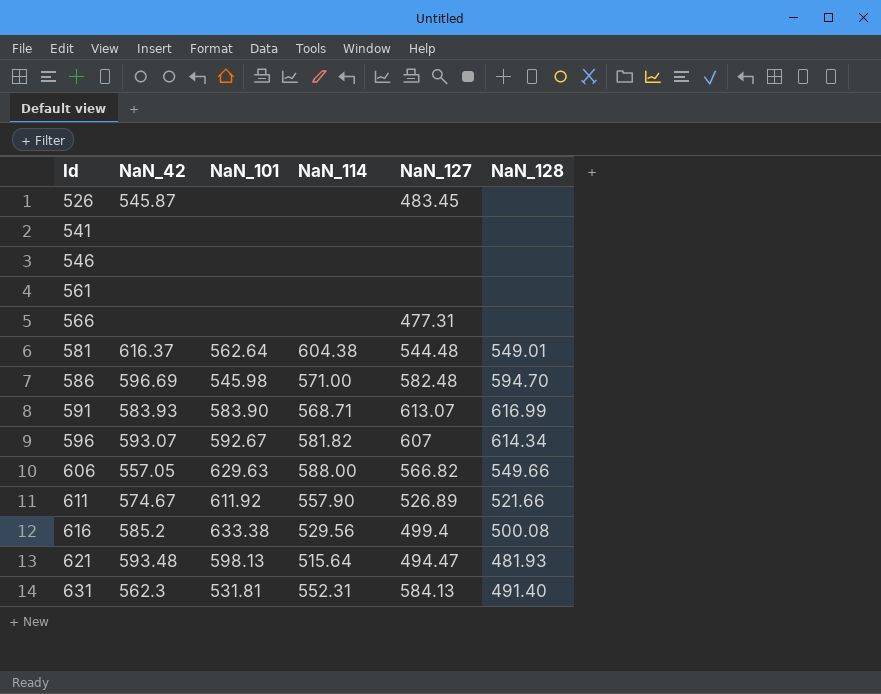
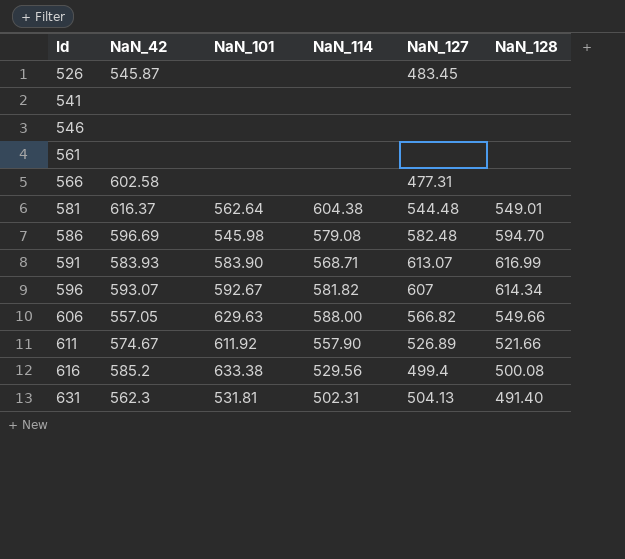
row 621: 593.48 | 598.13 | 515.64 | 494.47 | 481.93 -> none
566 | NaN_42: none -> 602.58
586 | NaN_114: 571.00 -> 579.08
631 | NaN_114: 552.31 -> 502.31
631 | NaN_127: 584.13 -> 504.13

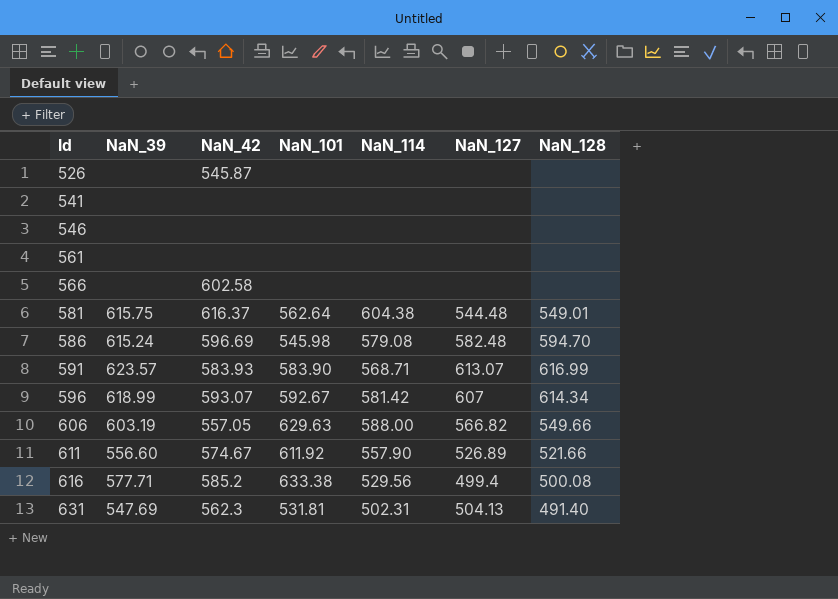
column NaN_39 | position: none -> 2
526 | NaN_127: 483.45 -> none
566 | NaN_127: 477.31 -> none
596 | NaN_114: 581.82 -> 581.42

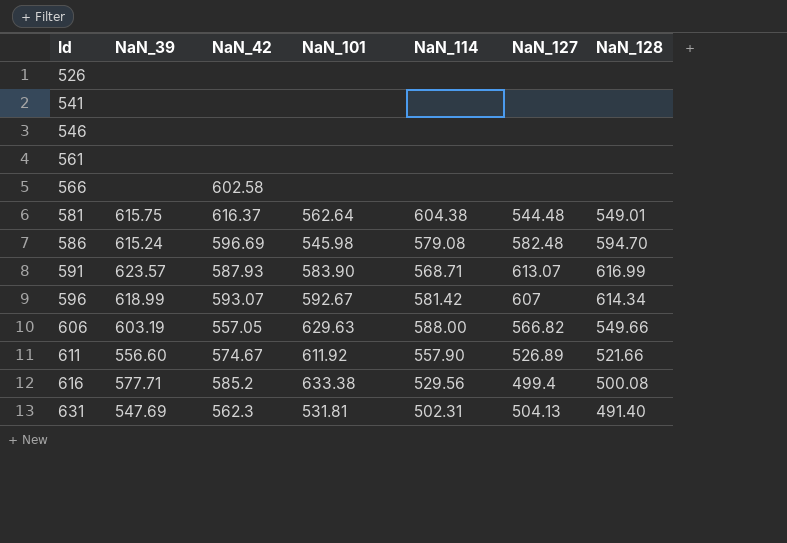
526 | NaN_42: 545.87 -> none
591 | NaN_42: 583.93 -> 587.93

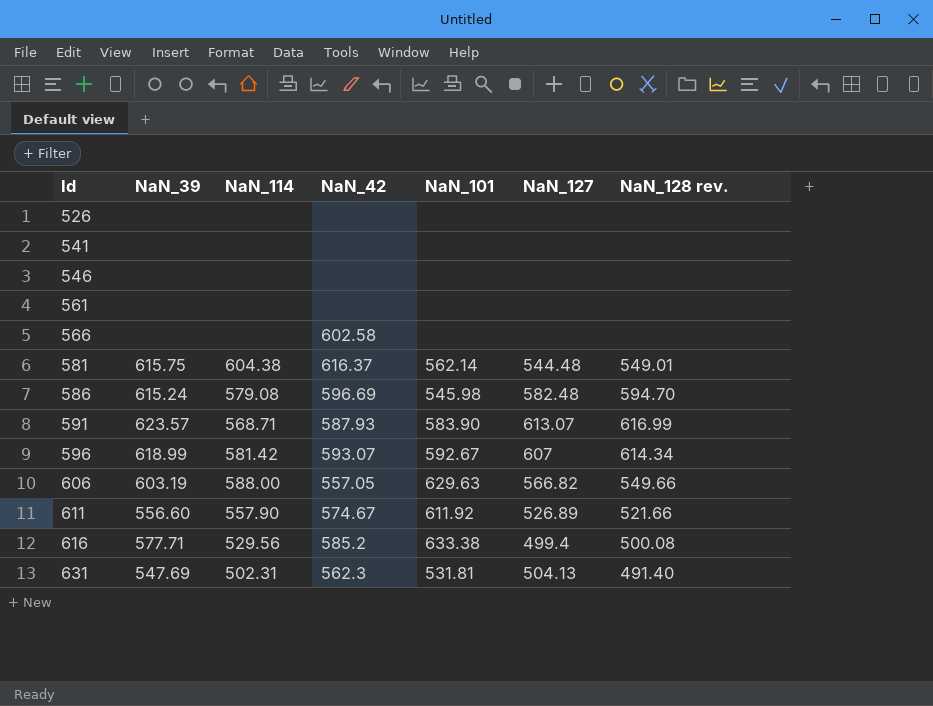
column NaN_114 | position: 5 -> 3
column name: NaN_128 -> NaN_128 rev.
581 | NaN_101: 562.64 -> 562.14

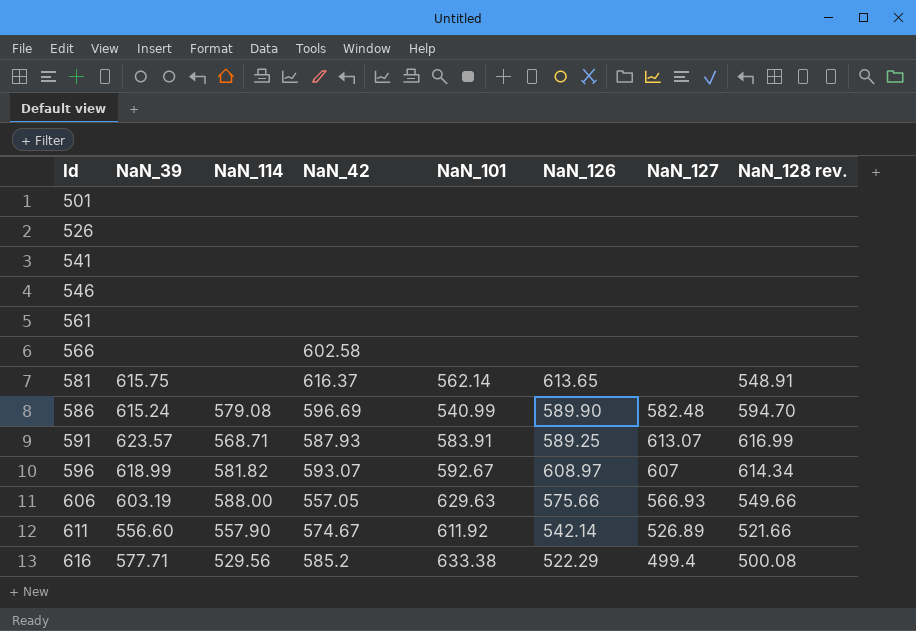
column NaN_126 | position: none -> 6
row 631: 547.69 | 502.31 | 562.3 | 531.81 | 504.13 | 491.40 -> none
row 501: none -> none | none | none | none | none | none | none
581 | NaN_114: 604.38 -> none
581 | NaN_127: 544.48 -> none
581 | NaN_128 rev.: 549.01 -> 548.91
586 | NaN_101: 545.98 -> 540.99
591 | NaN_101: 583.90 -> 583.91
596 | NaN_114: 581.42 -> 581.82
606 | NaN_127: 566.82 -> 566.93

